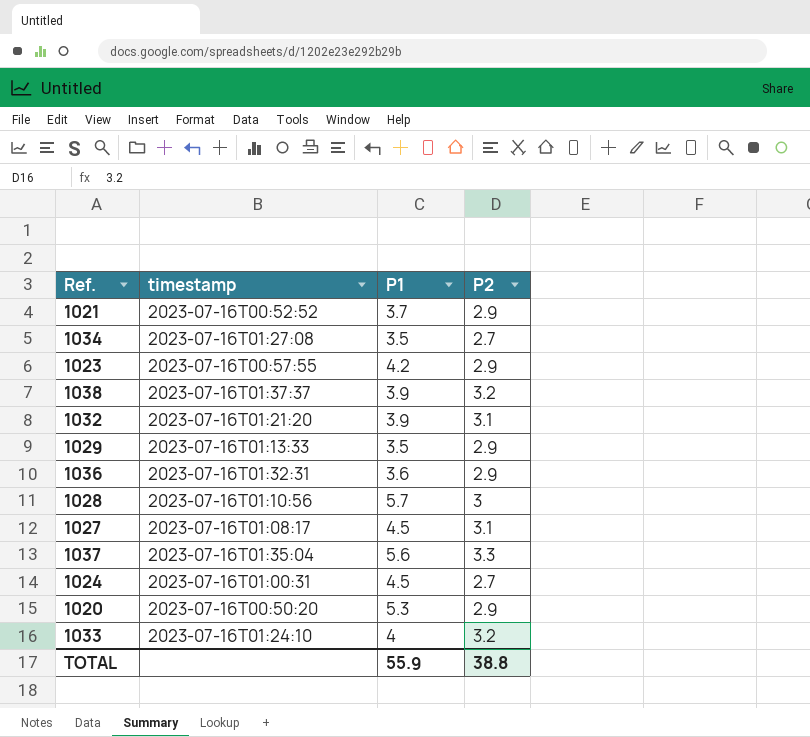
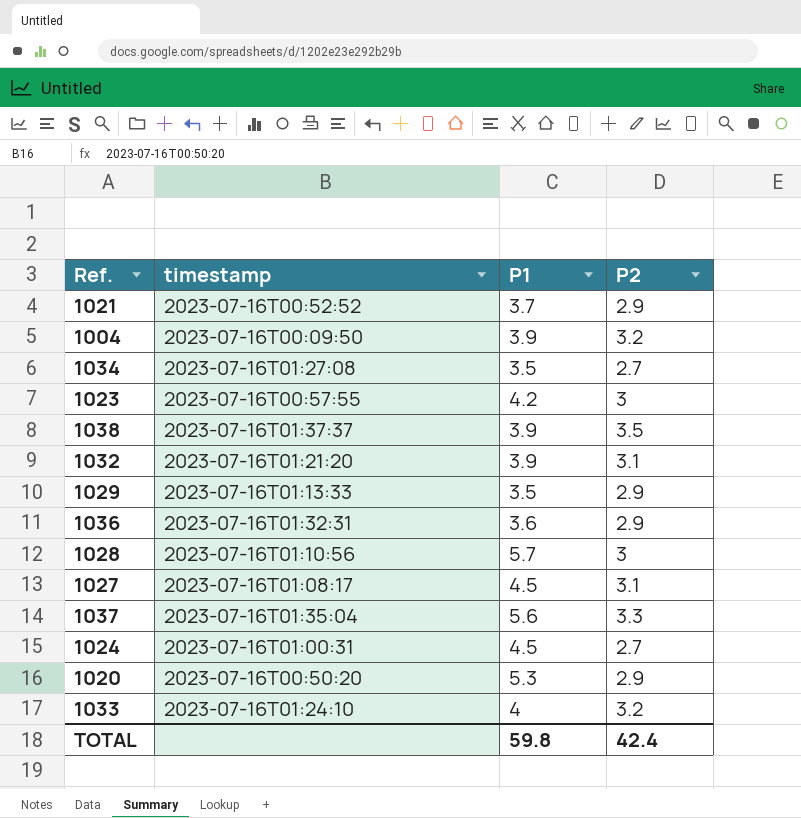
row 1004: none -> 2023-07-16T00:09:50 | 3.9 | 3.2
1023 | P2: 2.9 -> 3
1038 | P2: 3.2 -> 3.5
TOTAL | P1: 55.9 -> 59.8
TOTAL | P2: 38.8 -> 42.4

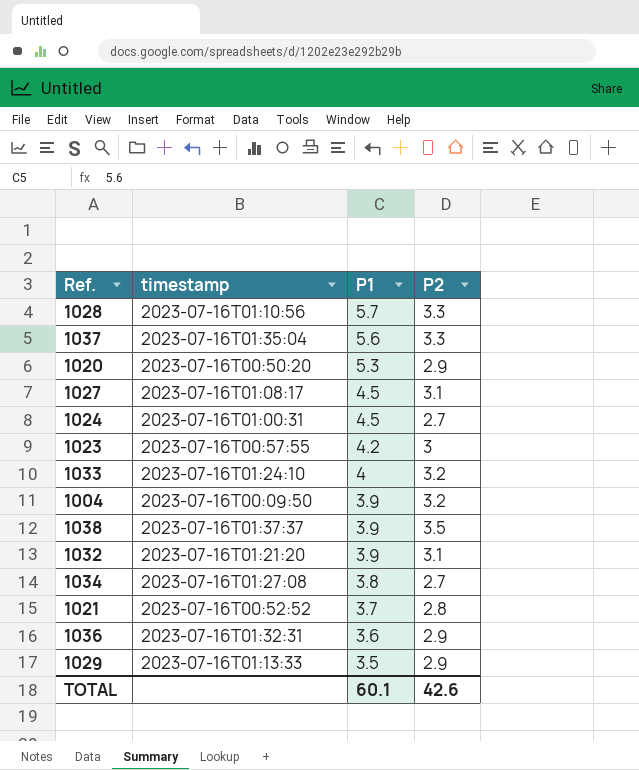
row order: none -> P1 descending
1028 | P2: 3 -> 3.3
1034 | P1: 3.5 -> 3.8
1021 | P2: 2.9 -> 2.8
TOTAL | P1: 59.8 -> 60.1
TOTAL | P2: 42.4 -> 42.6

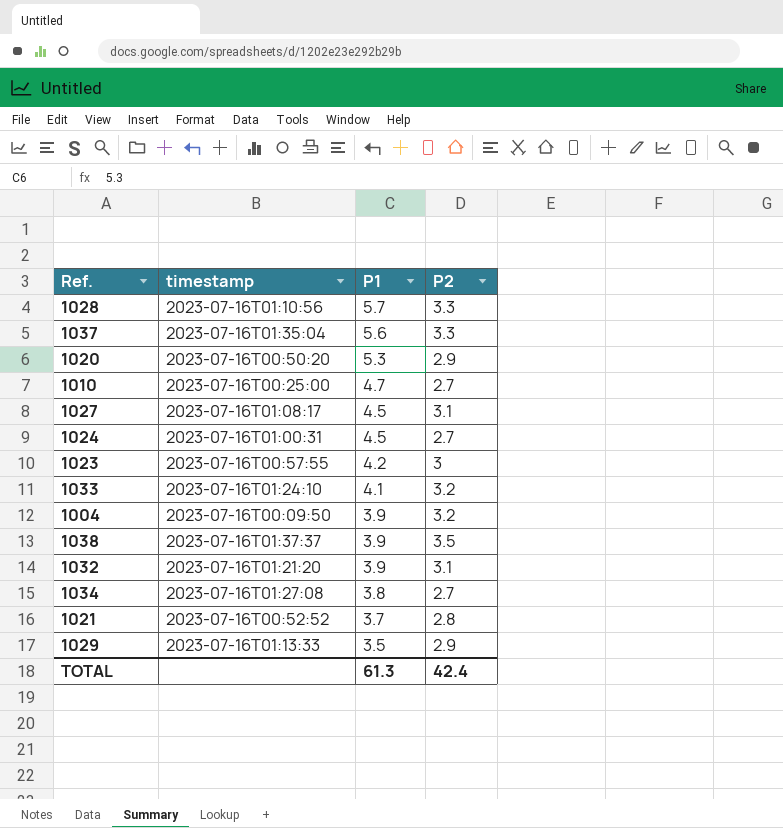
row 1036: 2023-07-16T01:32:31 | 3.6 | 2.9 -> none
row 1010: none -> 2023-07-16T00:25:00 | 4.7 | 2.7
1033 | P1: 4 -> 4.1
TOTAL | P1: 60.1 -> 61.3
TOTAL | P2: 42.6 -> 42.4

